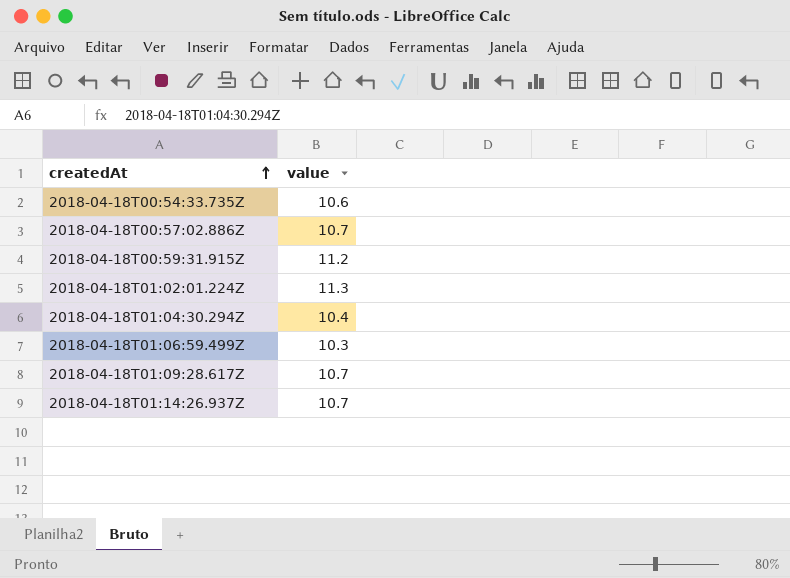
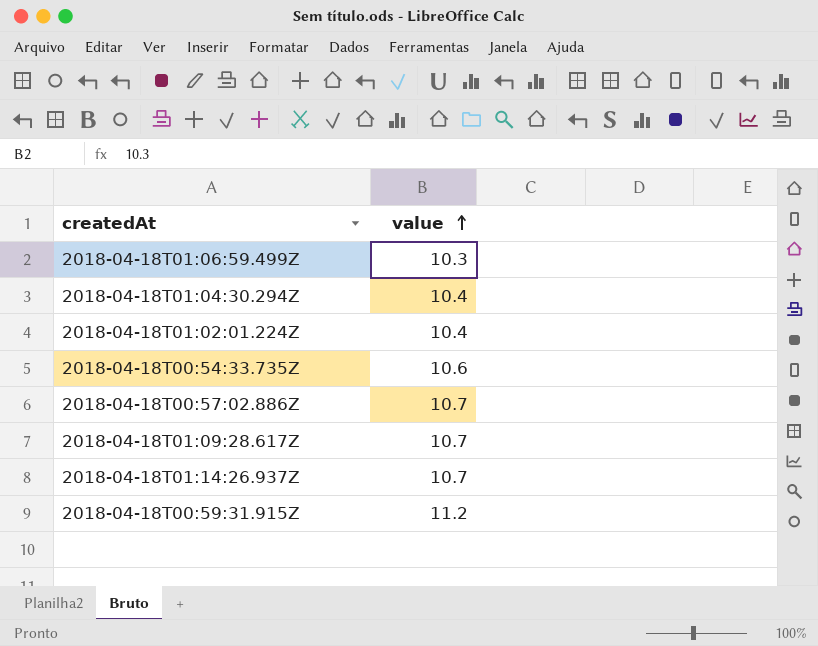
row order: createdAt ascending -> value ascending
2018-04-18T01:02:01.224Z | value: 11.3 -> 10.4

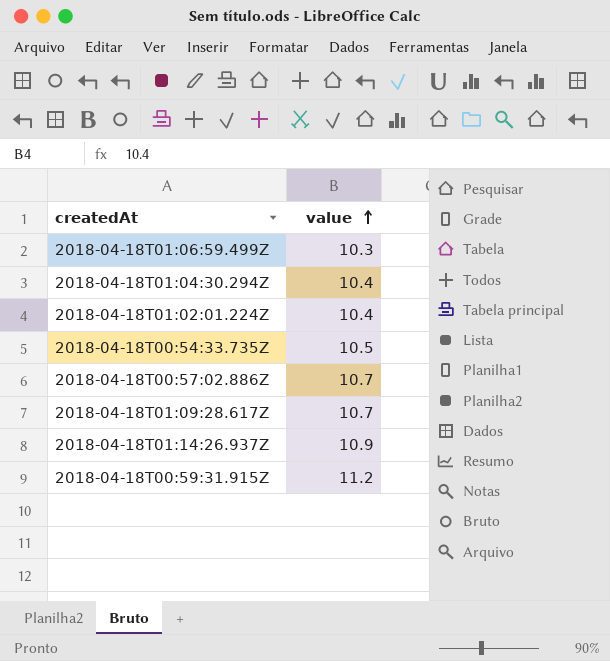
2018-04-18T00:54:33.735Z | value: 10.6 -> 10.5
2018-04-18T01:14:26.937Z | value: 10.7 -> 10.9

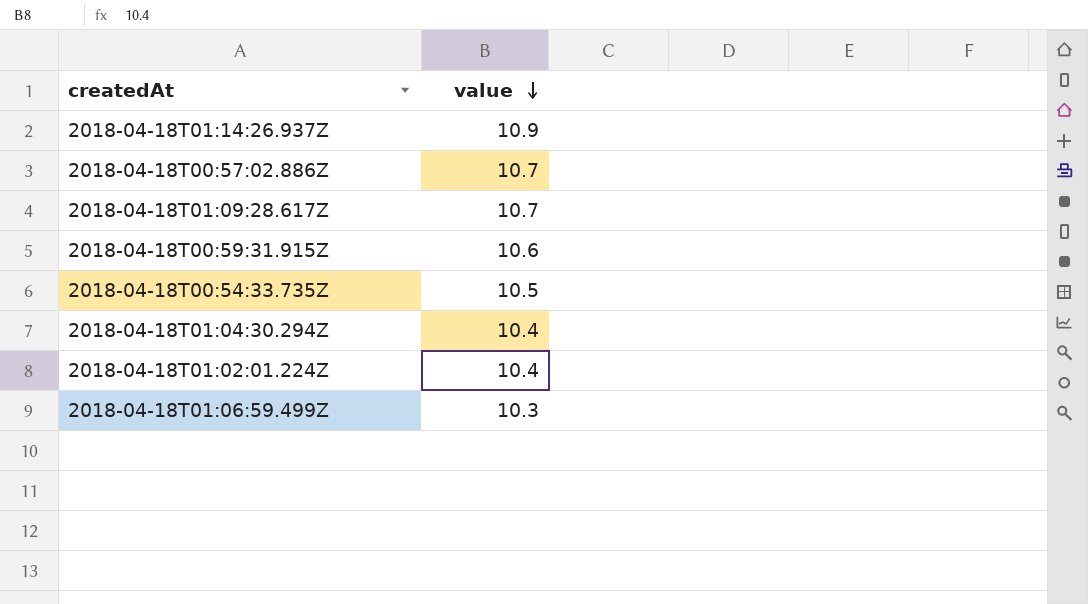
row order: value ascending -> value descending
2018-04-18T00:59:31.915Z | value: 11.2 -> 10.6

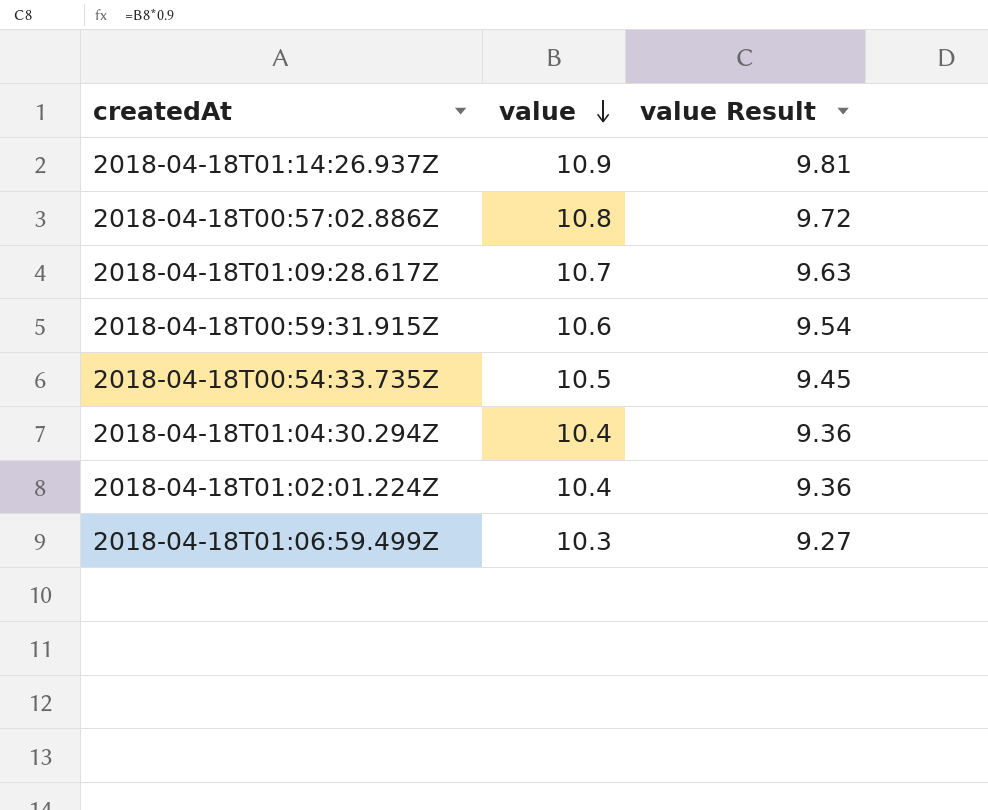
column value Result | formula: none -> [value] * 0.9
2018-04-18T00:57:02.886Z | value: 10.7 -> 10.8

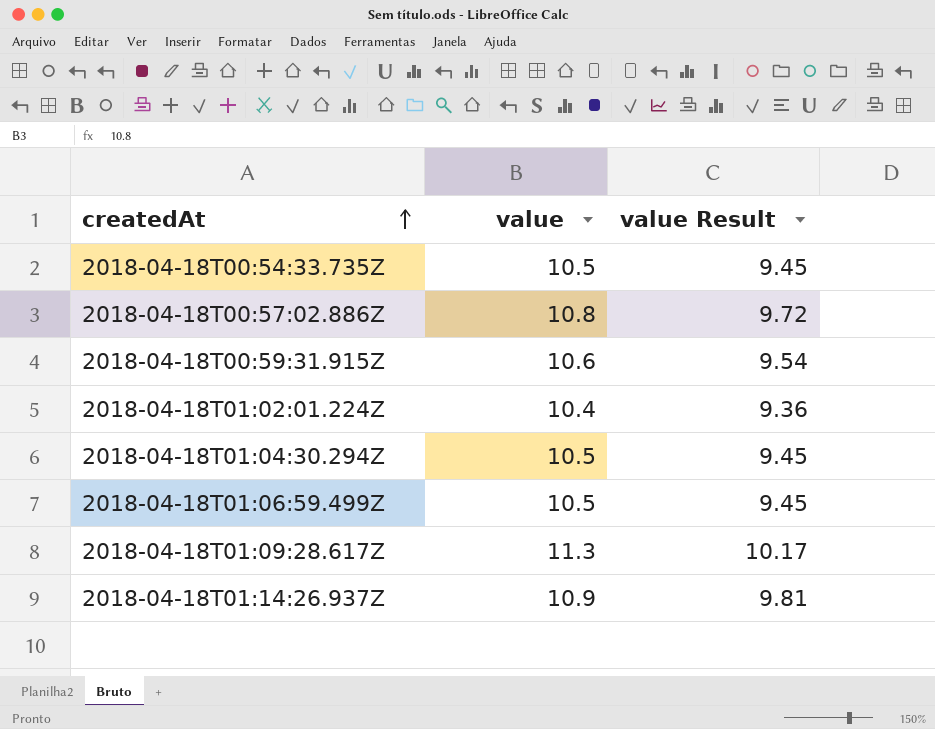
row order: value descending -> createdAt ascending
2018-04-18T01:04:30.294Z | value: 10.4 -> 10.5
2018-04-18T01:04:30.294Z | value Result: 9.36 -> 9.45
2018-04-18T01:06:59.499Z | value: 10.3 -> 10.5
2018-04-18T01:06:59.499Z | value Result: 9.27 -> 9.45
2018-04-18T01:09:28.617Z | value: 10.7 -> 11.3
2018-04-18T01:09:28.617Z | value Result: 9.63 -> 10.17

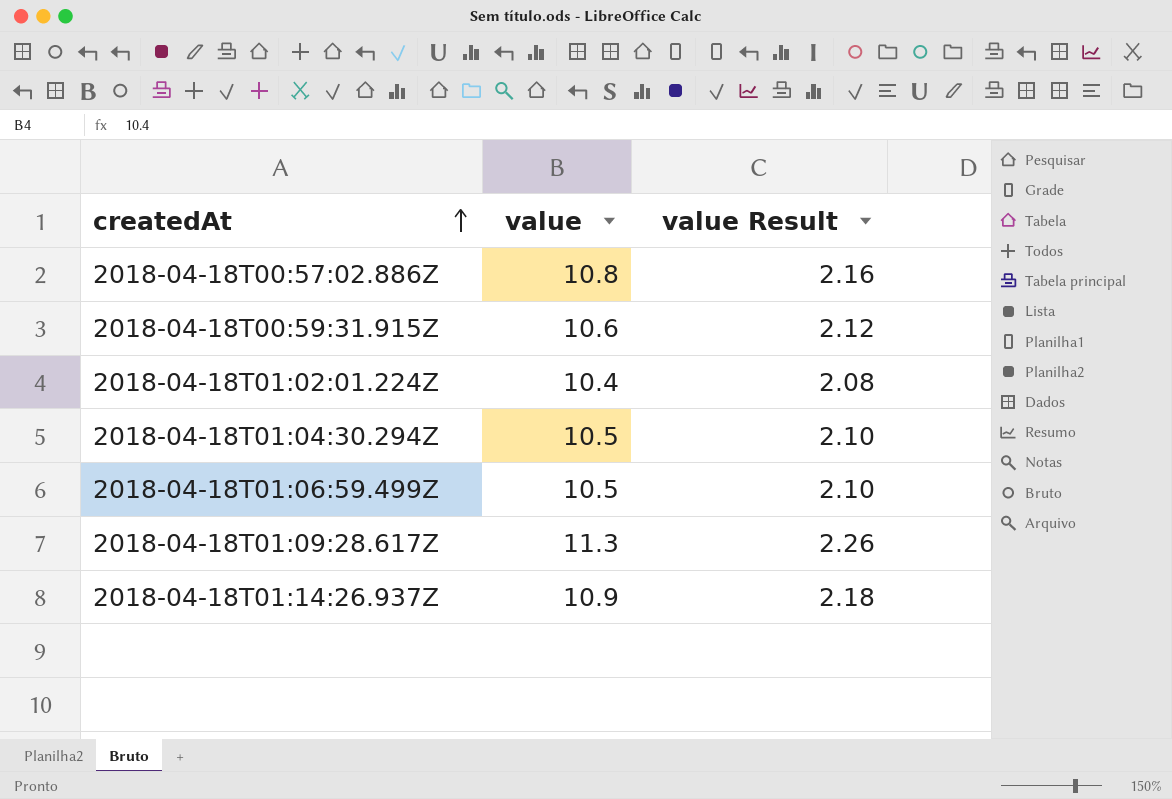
column value Result | formula: [value] * 0.9 -> [value] * 0.2
row 2018-04-18T00:54:33.735Z: 10.5 | 9.45 -> none

